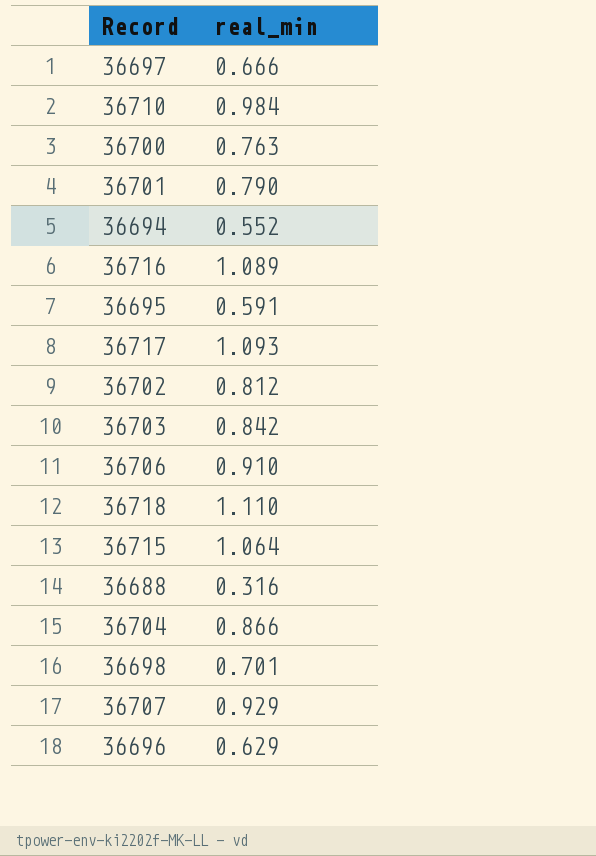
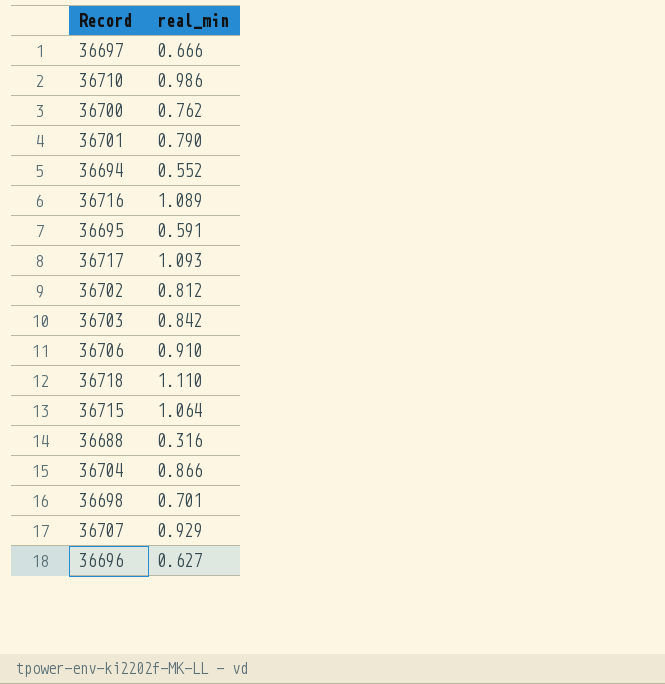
36710 | real_min: 0.984 -> 0.986
36700 | real_min: 0.763 -> 0.762
36696 | real_min: 0.629 -> 0.627

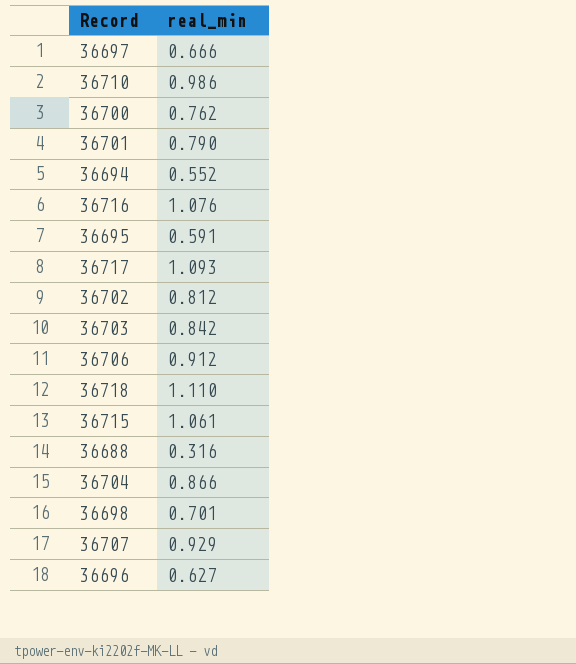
36716 | real_min: 1.089 -> 1.076
36706 | real_min: 0.910 -> 0.912
36715 | real_min: 1.064 -> 1.061

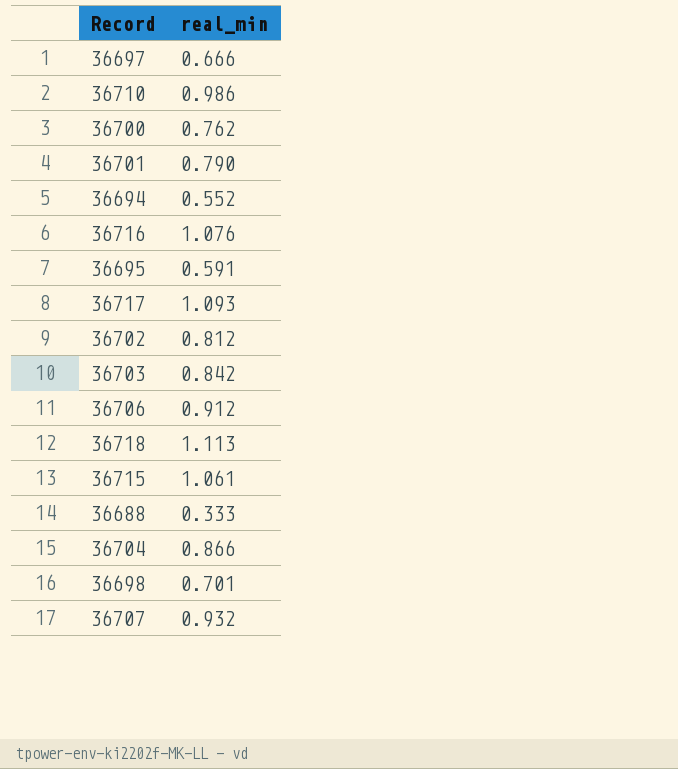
row 36696: 0.627 -> none
36718 | real_min: 1.110 -> 1.113
36688 | real_min: 0.316 -> 0.333
36707 | real_min: 0.929 -> 0.932

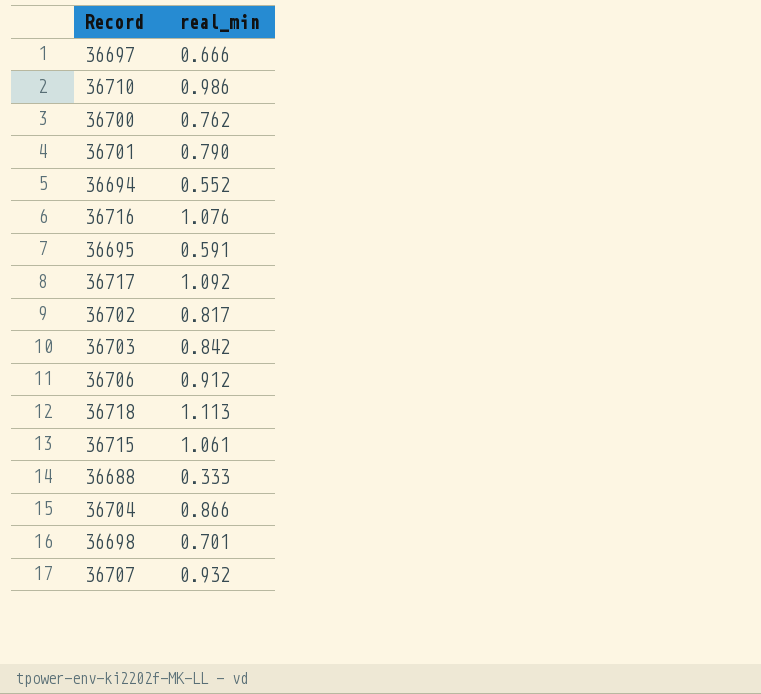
36717 | real_min: 1.093 -> 1.092
36702 | real_min: 0.812 -> 0.817

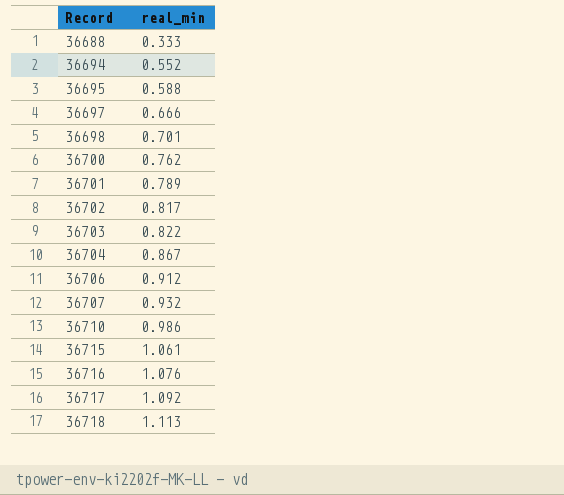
row order: none -> Record ascending
36695 | real_min: 0.591 -> 0.588
36701 | real_min: 0.790 -> 0.789
36703 | real_min: 0.842 -> 0.822
36704 | real_min: 0.866 -> 0.867

